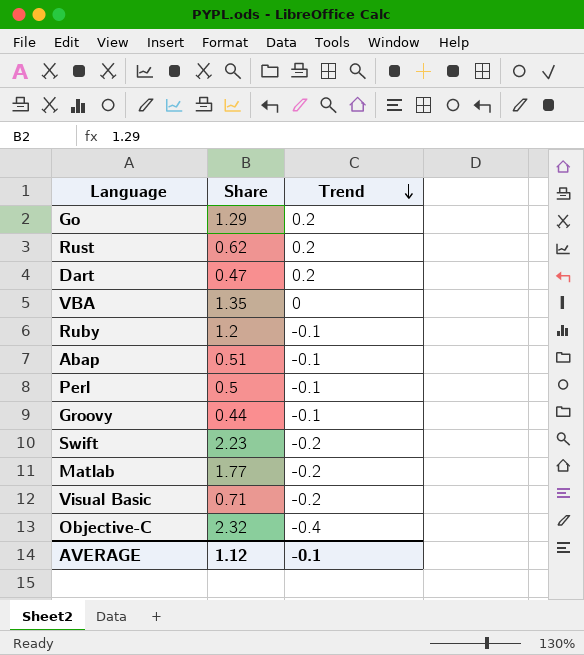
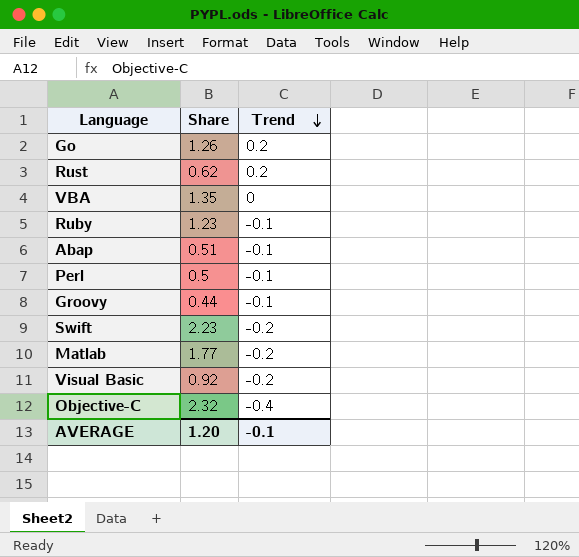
row Dart: 0.47 | 0.2 -> none
Go | Share: 1.29 -> 1.26
Ruby | Share: 1.2 -> 1.23
Visual Basic | Share: 0.71 -> 0.92
AVERAGE | Share: 1.12 -> 1.20

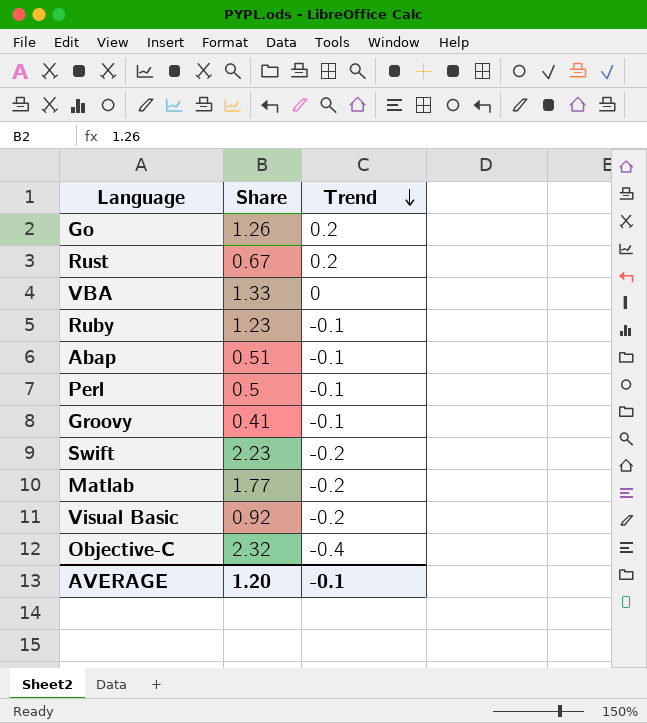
Rust | Share: 0.62 -> 0.67
VBA | Share: 1.35 -> 1.33
Groovy | Share: 0.44 -> 0.41

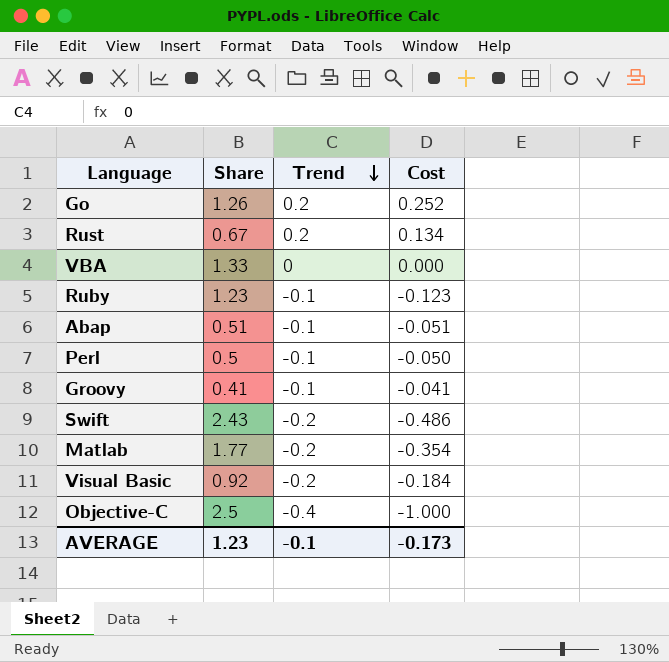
column Cost | formula: none -> [Share] * [Trend]
Swift | Share: 2.23 -> 2.43
Objective-C | Share: 2.32 -> 2.5
AVERAGE | Share: 1.20 -> 1.23

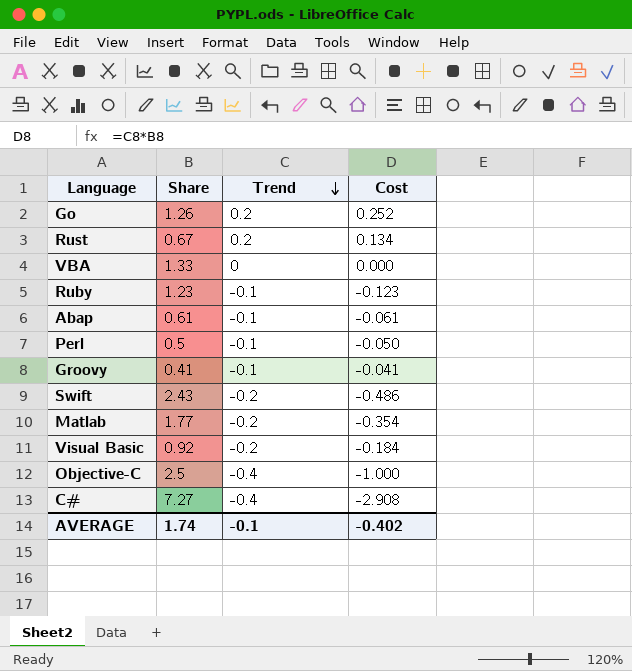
Abap | Share: 0.51 -> 0.61
Abap | Cost: -0.051 -> -0.061
row C#: none -> 7.27 | -0.4 | -2.908
AVERAGE | Share: 1.23 -> 1.74
AVERAGE | Cost: -0.173 -> -0.402

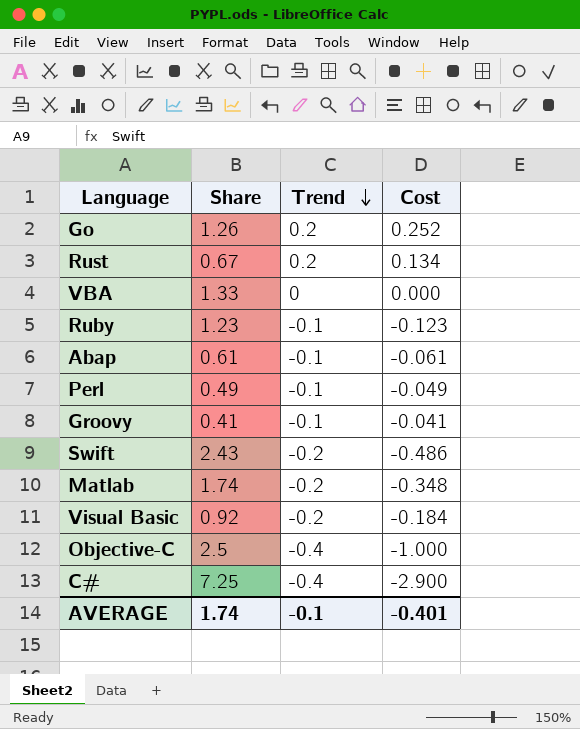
Perl | Share: 0.5 -> 0.49
Perl | Cost: -0.050 -> -0.049
Matlab | Share: 1.77 -> 1.74
Matlab | Cost: -0.354 -> -0.348
C# | Share: 7.27 -> 7.25
C# | Cost: -2.908 -> -2.900
AVERAGE | Cost: -0.402 -> -0.401

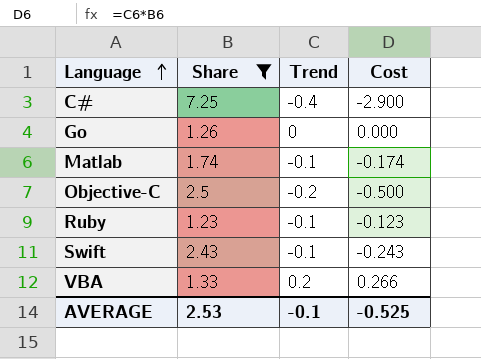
filter: none -> Share >= 1.23
row order: Trend descending -> Language ascending
Go | Trend: 0.2 -> 0
Go | Cost: 0.252 -> 0.000
Matlab | Trend: -0.2 -> -0.1
Matlab | Cost: -0.348 -> -0.174
Objective-C | Trend: -0.4 -> -0.2
Objective-C | Cost: -1.000 -> -0.500
Swift | Trend: -0.2 -> -0.1
Swift | Cost: -0.486 -> -0.243
VBA | Trend: 0 -> 0.2
VBA | Cost: 0.000 -> 0.266
AVERAGE | Share: 1.74 -> 2.53
AVERAGE | Cost: -0.401 -> -0.525

